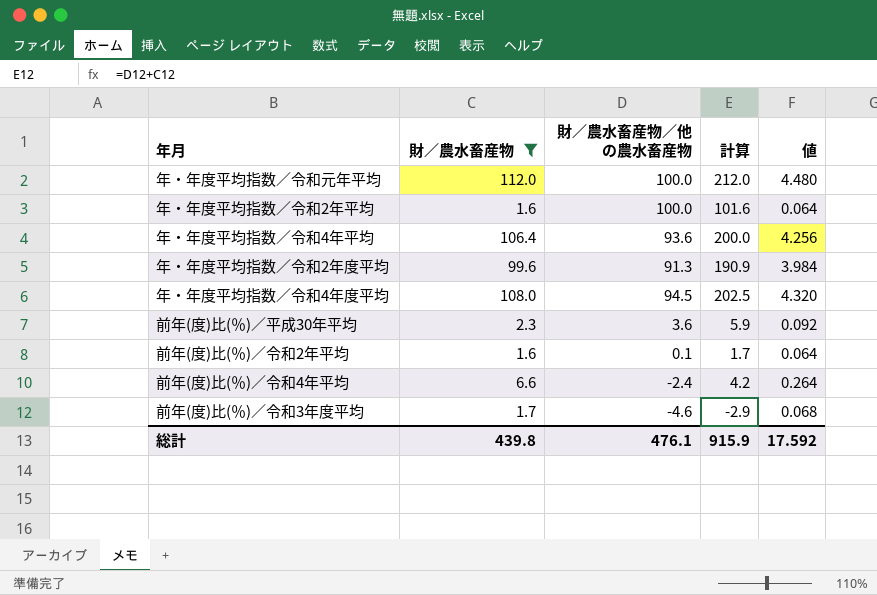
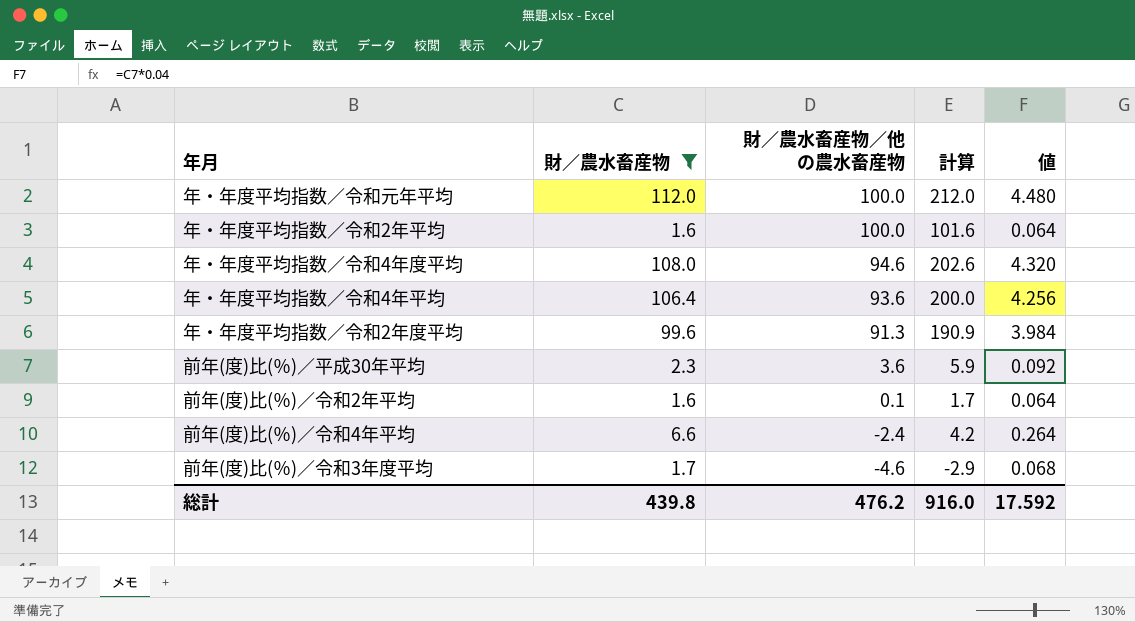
row order: none -> 財／農水畜産物／他の農水畜産物 descending
年・年度平均指数／令和4年度平均 | 財／農水畜産物／他の農水畜産物: 94.5 -> 94.6
年・年度平均指数／令和4年度平均 | 計算: 202.5 -> 202.6
総計 | 財／農水畜産物／他の農水畜産物: 476.1 -> 476.2
総計 | 計算: 915.9 -> 916.0

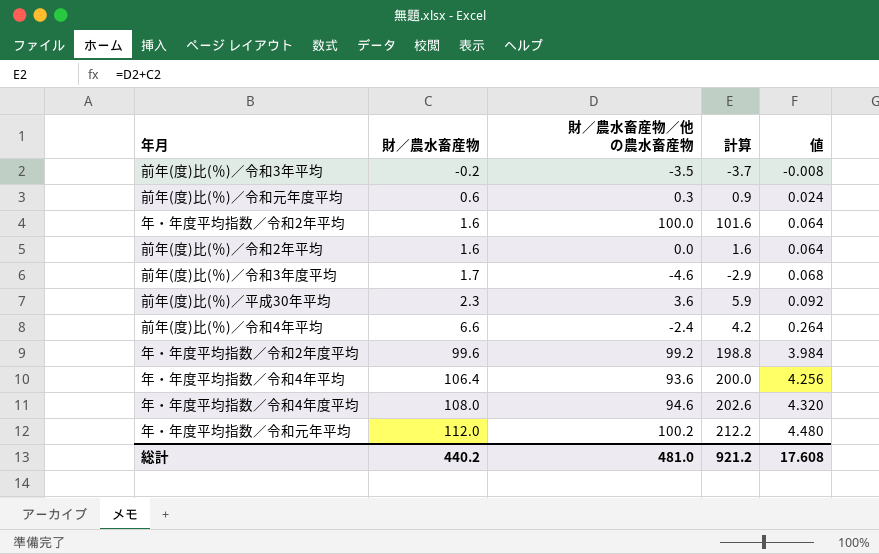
filter: 財／農水畜産物 >= 1.6 -> none
row order: 財／農水畜産物／他の農水畜産物 descending -> 財／農水畜産物 ascending
前年(度)比(％)／令和2年平均 | 財／農水畜産物／他の農水畜産物: 0.1 -> 0.0
前年(度)比(％)／令和2年平均 | 計算: 1.7 -> 1.6
年・年度平均指数／令和2年度平均 | 財／農水畜産物／他の農水畜産物: 91.3 -> 99.2
年・年度平均指数／令和2年度平均 | 計算: 190.9 -> 198.8
年・年度平均指数／令和元年平均 | 財／農水畜産物／他の農水畜産物: 100.0 -> 100.2
年・年度平均指数／令和元年平均 | 計算: 212.0 -> 212.2
総計 | 財／農水畜産物: 439.8 -> 440.2
総計 | 財／農水畜産物／他の農水畜産物: 476.2 -> 481.0
総計 | 計算: 916.0 -> 921.2
総計 | 値: 17.592 -> 17.608

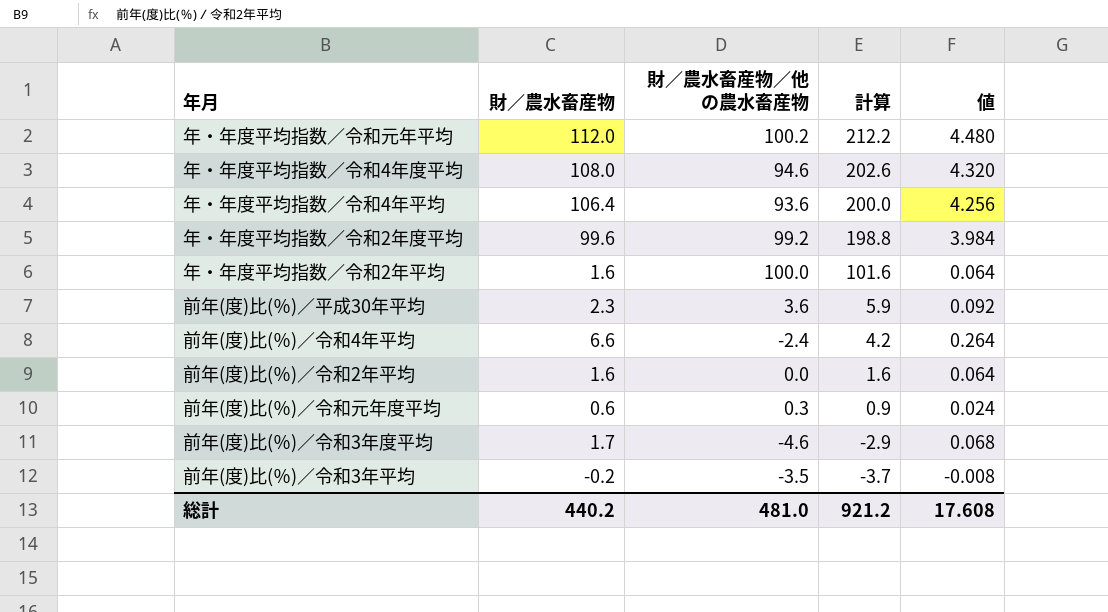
row order: 財／農水畜産物 ascending -> 計算 descending

